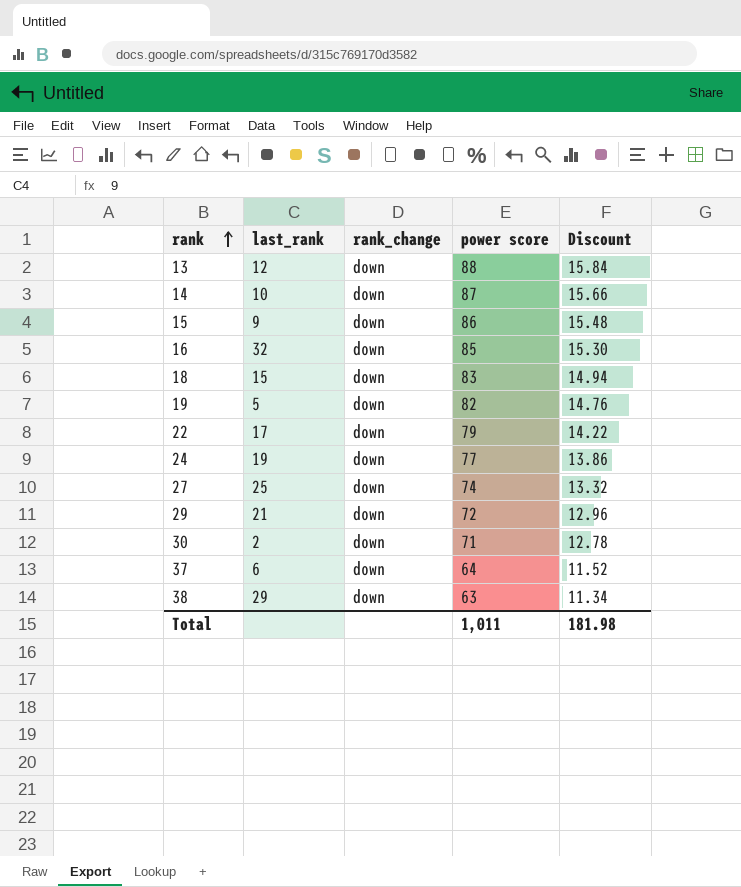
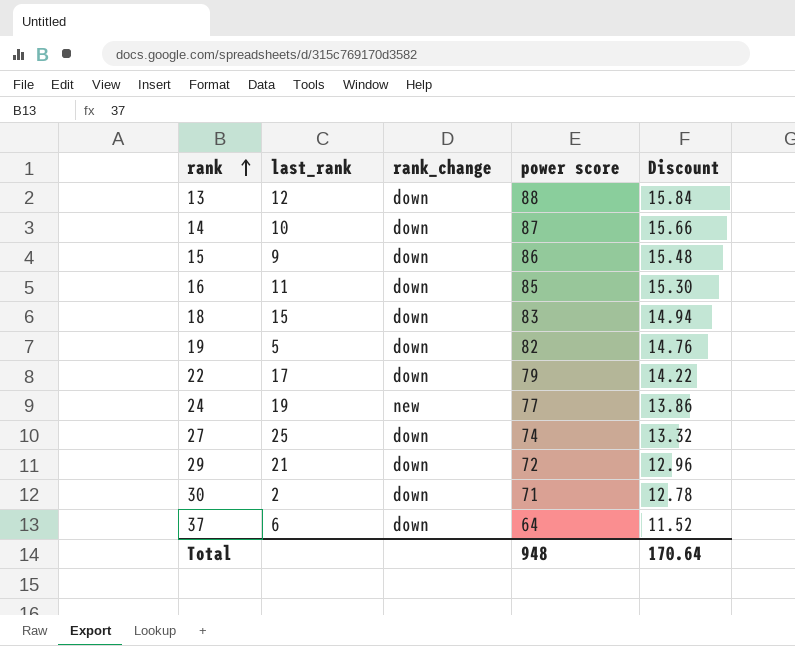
row 38: 29 | down | 63 | 11.34 -> none
16 | last_rank: 32 -> 11
24 | rank_change: down -> new
Total | power score: 1,011 -> 948
Total | Discount: 181.98 -> 170.64

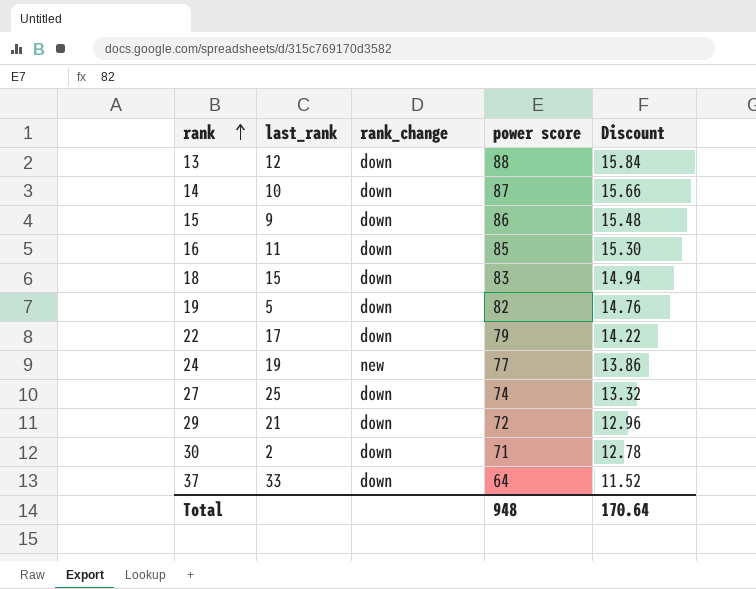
37 | last_rank: 6 -> 33

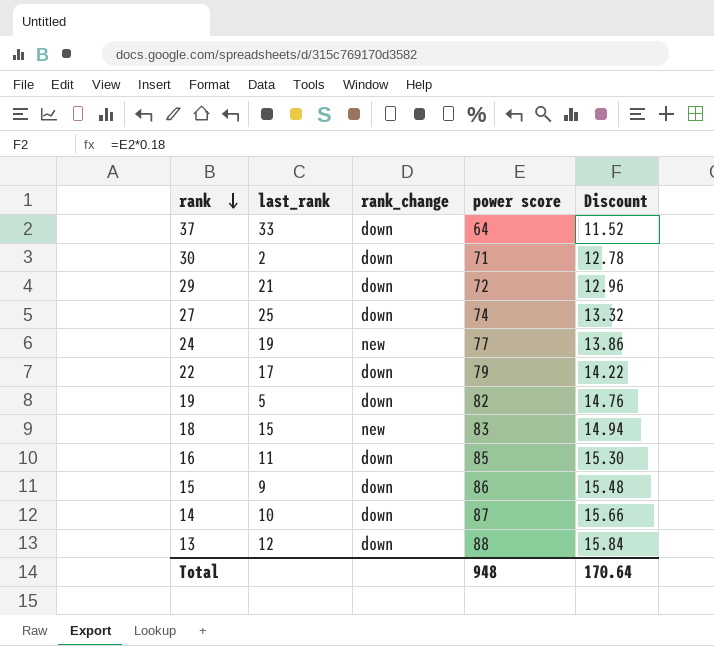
row order: rank ascending -> rank descending
18 | rank_change: down -> new

